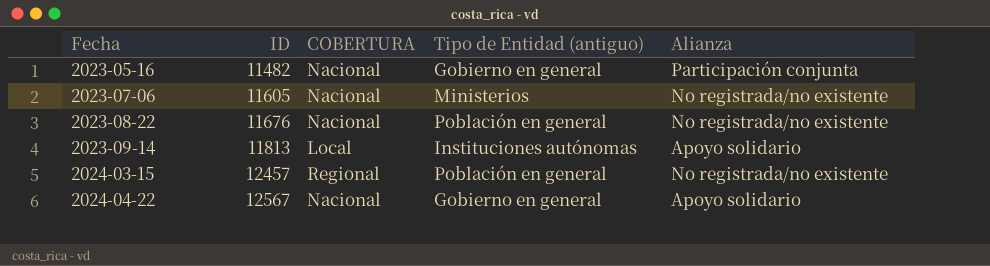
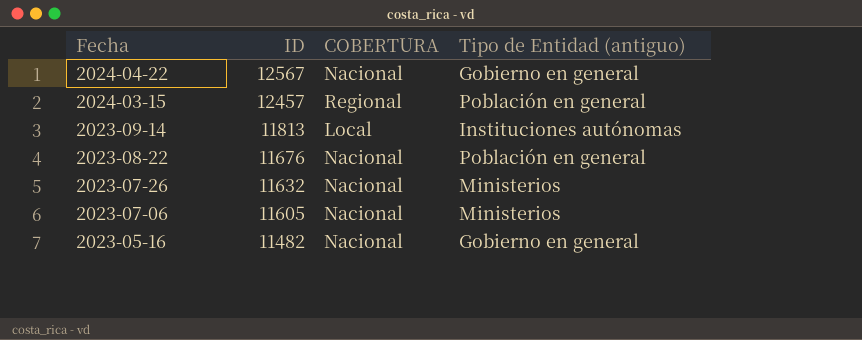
row order: Fecha ascending -> Fecha descending
column Alianza | position: 5 -> none
row 2023-07-26: none -> 11632 | Nacional | Ministerios

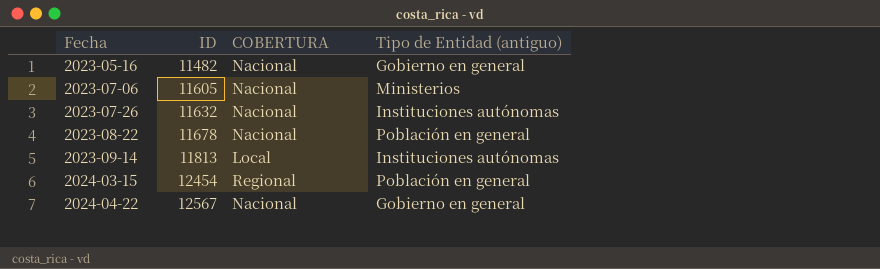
row order: Fecha descending -> Fecha ascending
2023-07-26 | Tipo de Entidad (antiguo): Ministerios -> Instituciones autónomas
2023-08-22 | ID: 11676 -> 11678
2024-03-15 | ID: 12457 -> 12454

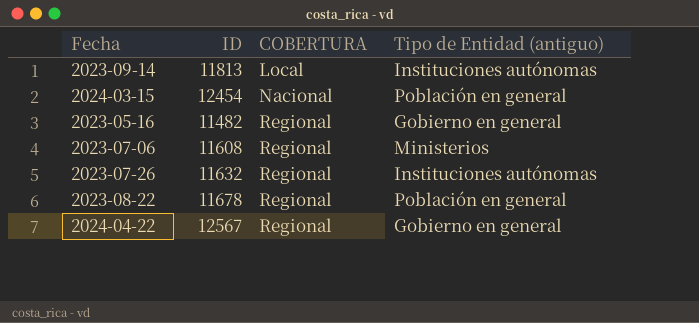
row order: Fecha ascending -> COBERTURA ascending
2024-03-15 | COBERTURA: Regional -> Nacional
2023-05-16 | COBERTURA: Nacional -> Regional
2023-07-06 | ID: 11605 -> 11608
2023-07-06 | COBERTURA: Nacional -> Regional
2023-07-26 | COBERTURA: Nacional -> Regional
2023-08-22 | COBERTURA: Nacional -> Regional
2024-04-22 | COBERTURA: Nacional -> Regional

